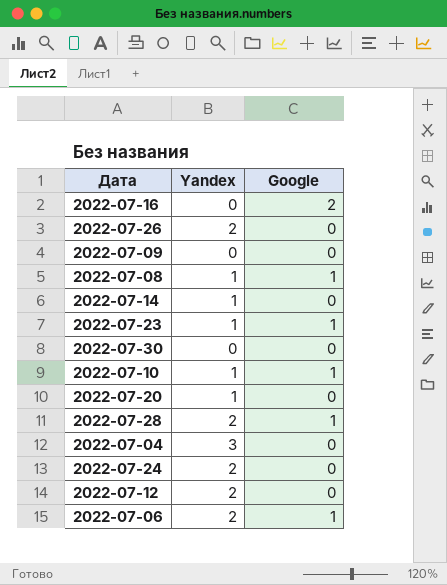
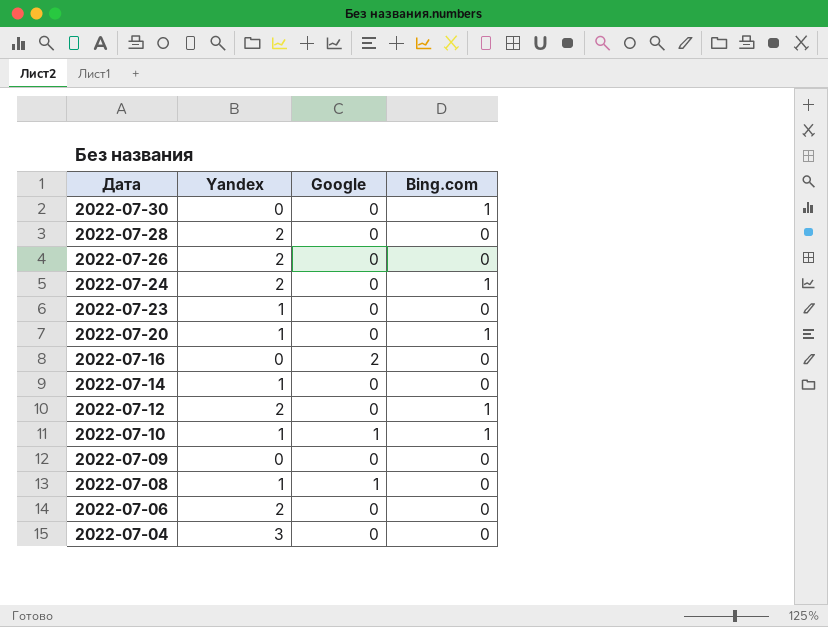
row order: none -> Дата descending
column Bing.com | position: none -> 4
2022-07-28 | Google: 1 -> 0
2022-07-23 | Google: 1 -> 0
2022-07-06 | Google: 1 -> 0

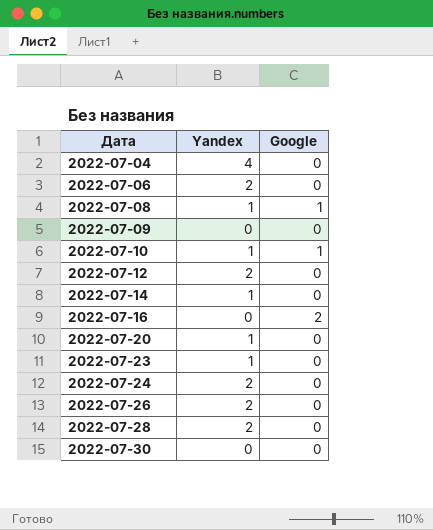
row order: Дата descending -> Дата ascending
column Bing.com | position: 4 -> none
2022-07-04 | Yandex: 3 -> 4

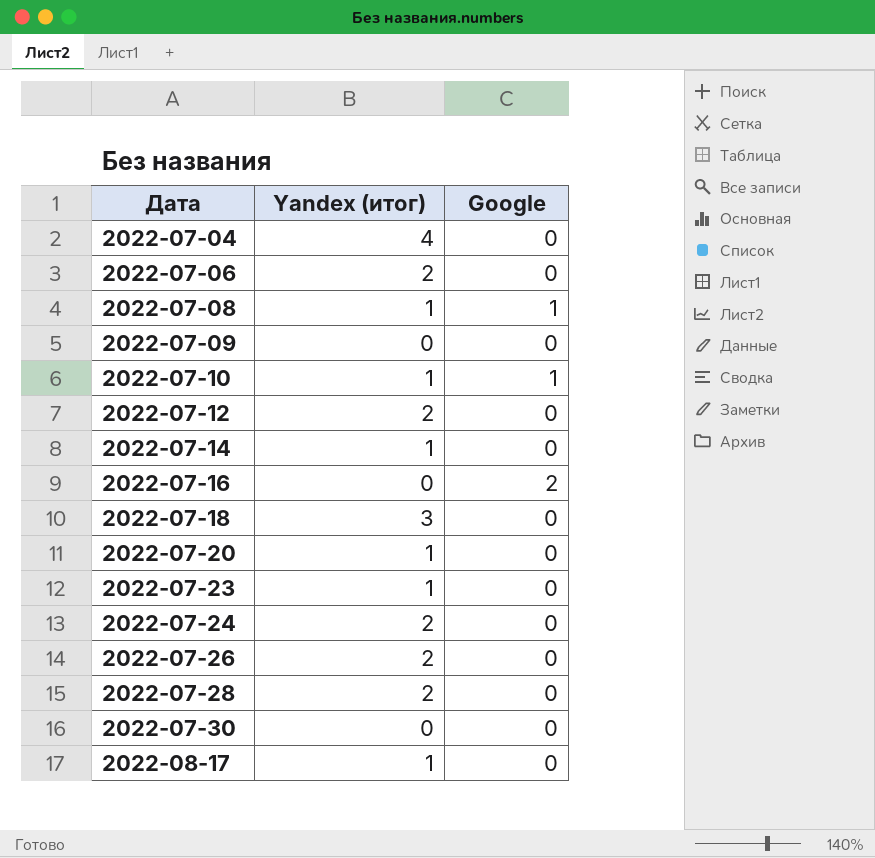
column name: Yandex -> Yandex (итог)
row 2022-07-18: none -> 3 | 0
row 2022-08-17: none -> 1 | 0

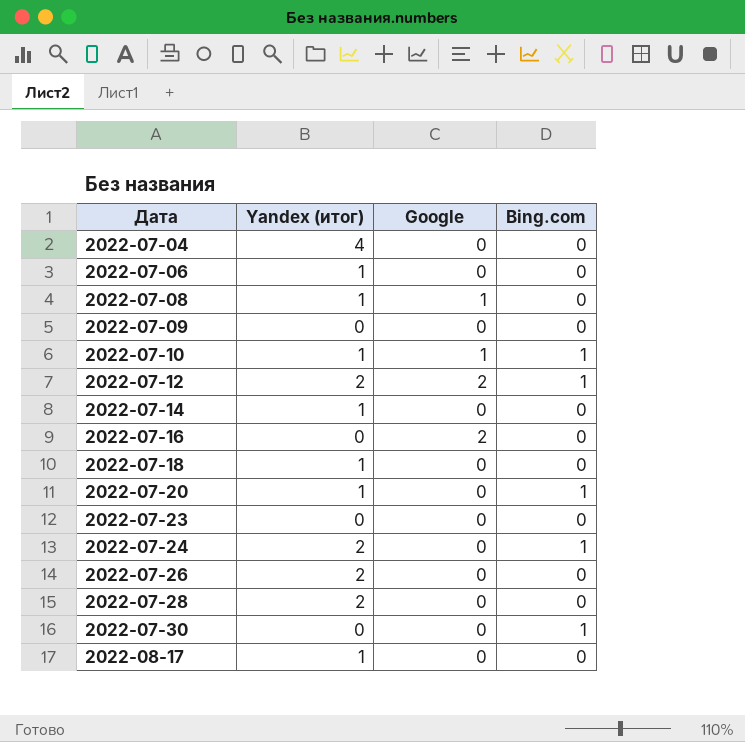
column Bing.com | position: none -> 4
2022-07-06 | Yandex (итог): 2 -> 1
2022-07-12 | Google: 0 -> 2
2022-07-18 | Yandex (итог): 3 -> 1
2022-07-23 | Yandex (итог): 1 -> 0

